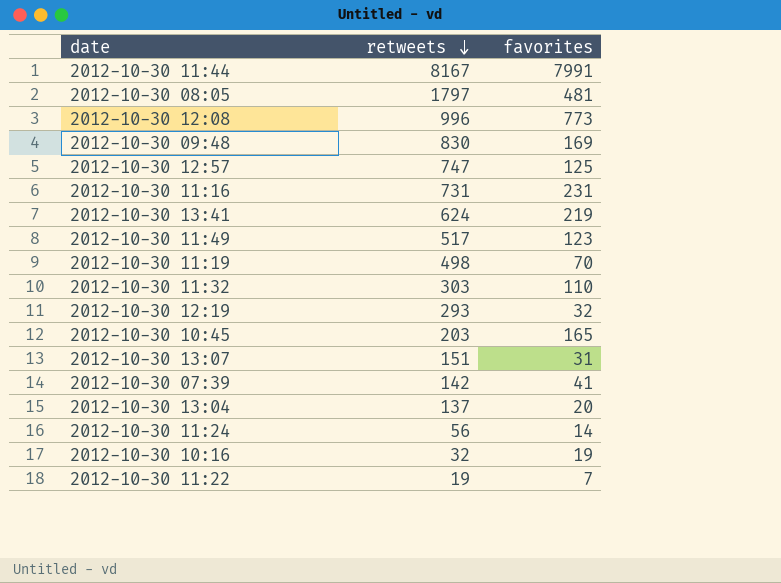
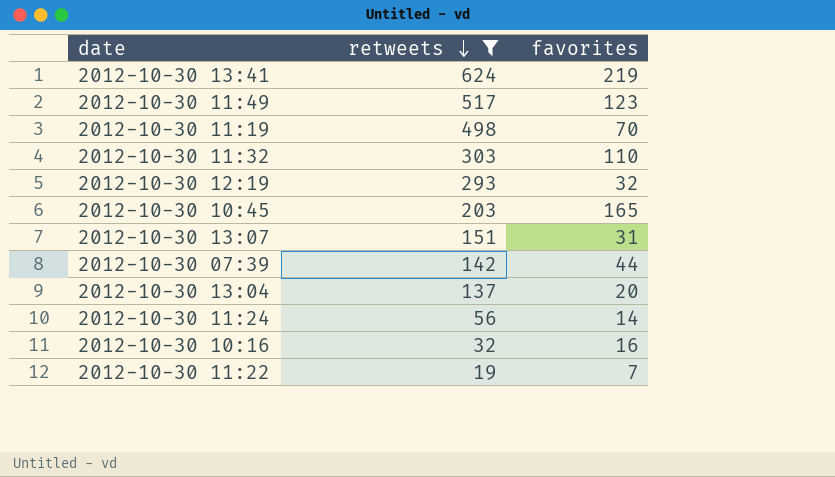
filter: none -> retweets <= 624
2012-10-30 07:39 | favorites: 41 -> 44
2012-10-30 10:16 | favorites: 19 -> 16

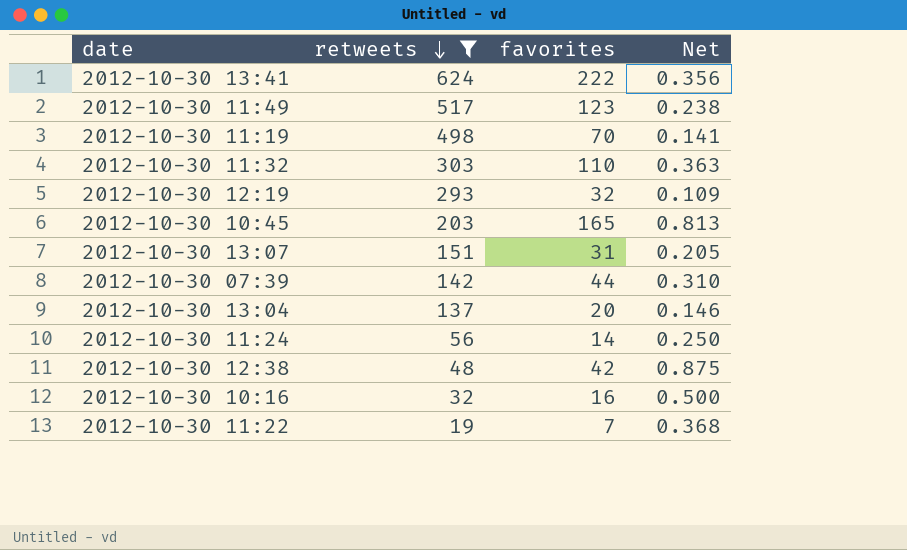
column Net | formula: none -> [favorites] / [retweets]
2012-10-30 13:41 | favorites: 219 -> 222
row 2012-10-30 12:38: none -> 48 | 42 | 0.875

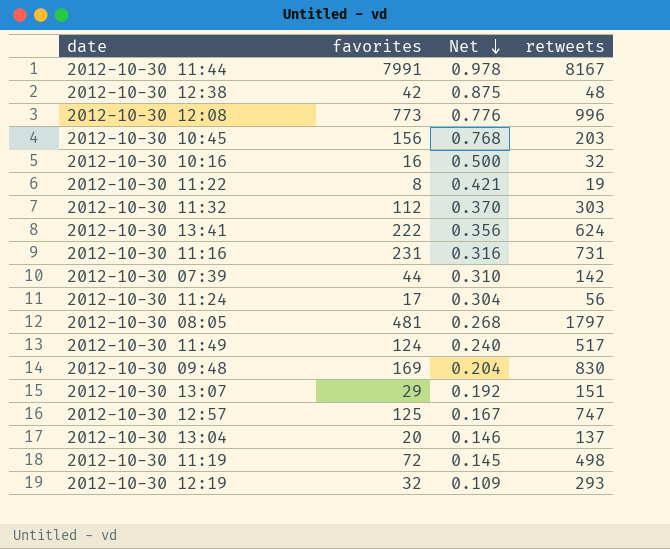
filter: retweets <= 624 -> none
row order: retweets descending -> Net descending
column retweets | position: 2 -> 4
2012-10-30 10:45 | favorites: 165 -> 156
2012-10-30 10:45 | Net: 0.813 -> 0.768
2012-10-30 11:22 | favorites: 7 -> 8
2012-10-30 11:22 | Net: 0.368 -> 0.421
2012-10-30 11:32 | favorites: 110 -> 112
2012-10-30 11:32 | Net: 0.363 -> 0.370
2012-10-30 11:24 | favorites: 14 -> 17
2012-10-30 11:24 | Net: 0.250 -> 0.304
2012-10-30 11:49 | favorites: 123 -> 124
2012-10-30 11:49 | Net: 0.238 -> 0.240
2012-10-30 13:07 | favorites: 31 -> 29
2012-10-30 13:07 | Net: 0.205 -> 0.192
2012-10-30 11:19 | favorites: 70 -> 72
2012-10-30 11:19 | Net: 0.141 -> 0.145

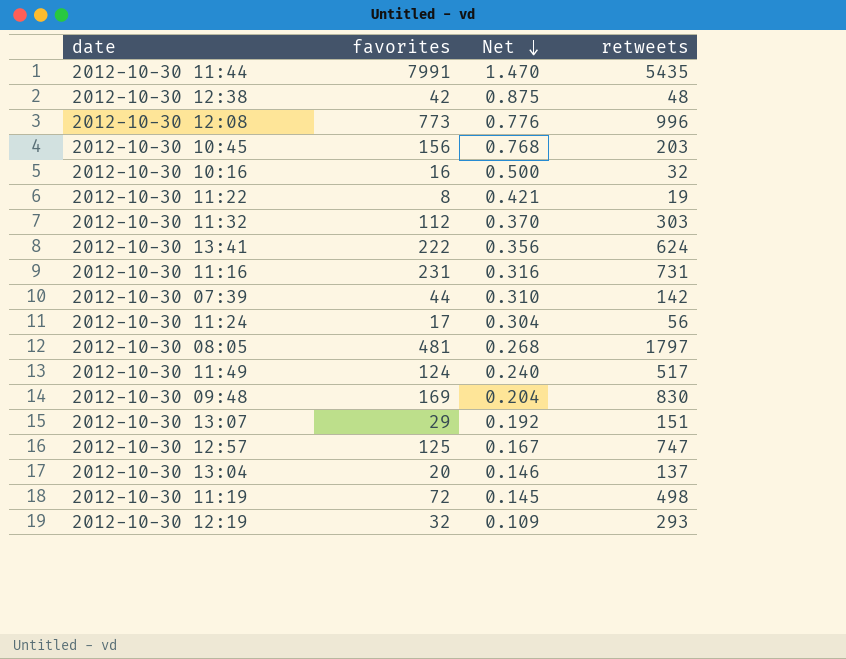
2012-10-30 11:44 | Net: 0.978 -> 1.470
2012-10-30 11:44 | retweets: 8167 -> 5435

